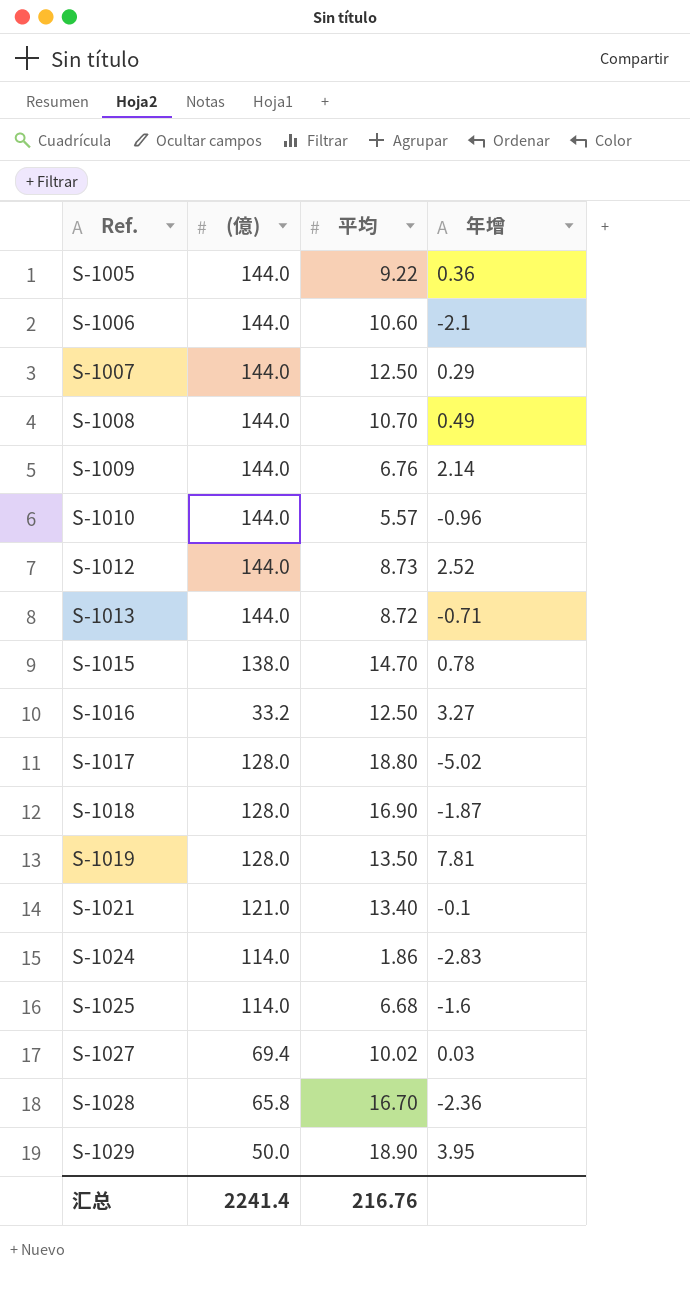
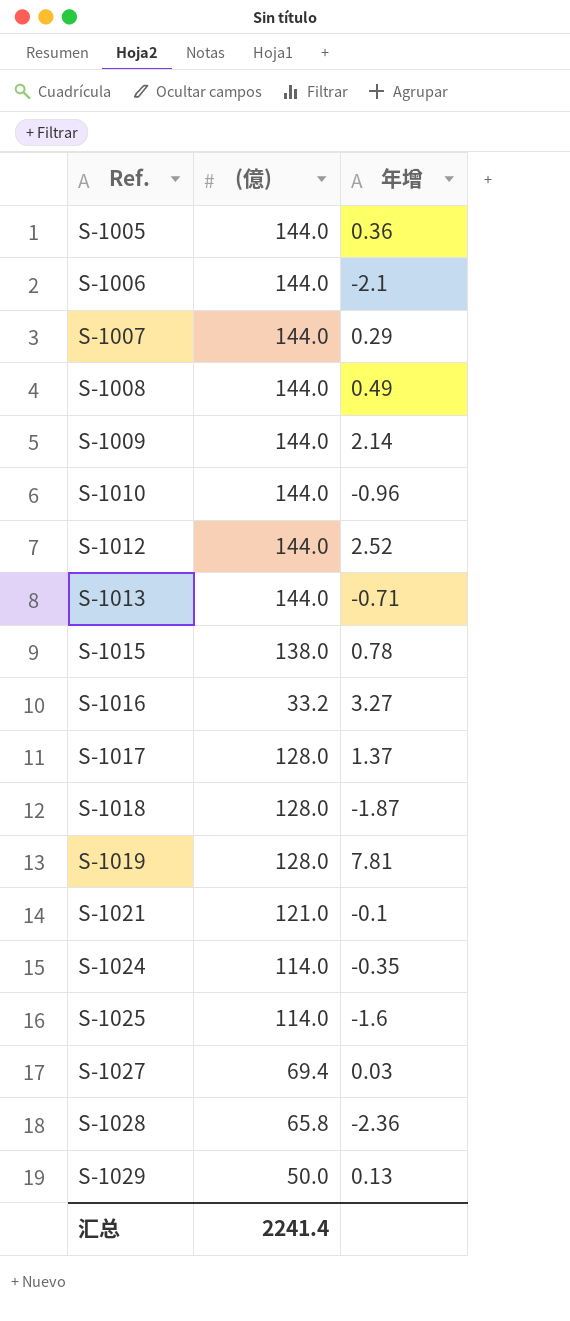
column 平均 | position: 3 -> none
S-1017 | 年增: -5.02 -> 1.37
S-1024 | 年增: -2.83 -> -0.35
S-1029 | 年增: 3.95 -> 0.13

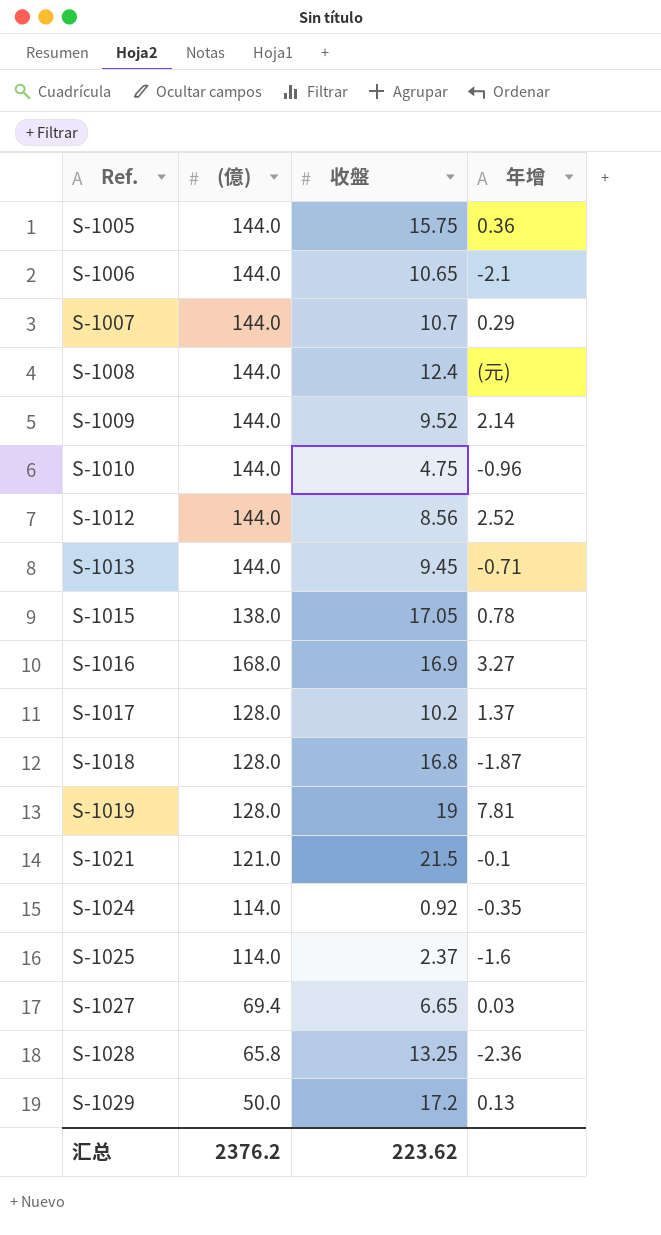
column 收盤 | position: none -> 3
S-1008 | 年增: 0.49 -> (元)
S-1016 | (億): 33.2 -> 168.0
汇总 | (億): 2241.4 -> 2376.2

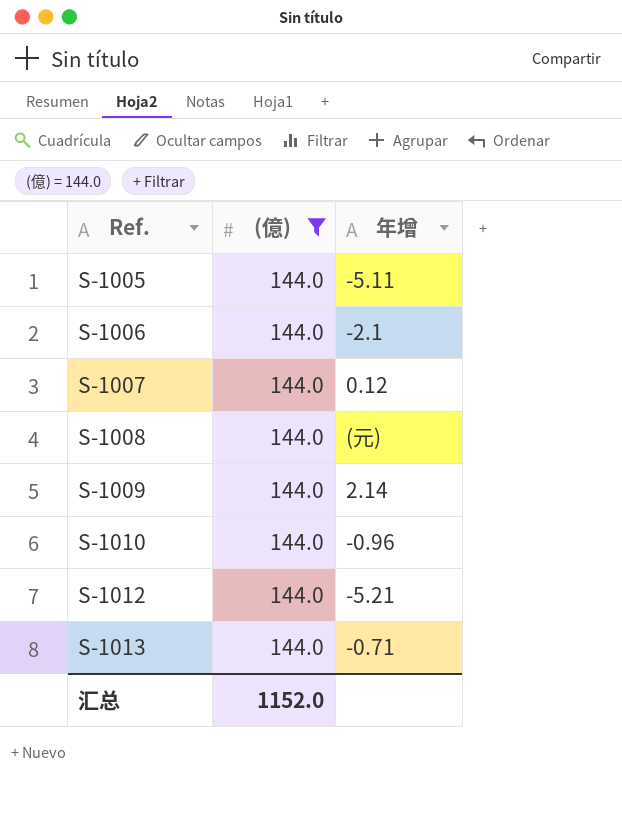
filter: none -> (億) = 144.0
column 收盤 | position: 3 -> none
S-1005 | 年增: 0.36 -> -5.11
S-1007 | 年增: 0.29 -> 0.12
S-1012 | 年增: 2.52 -> -5.21
汇总 | (億): 2376.2 -> 1152.0

